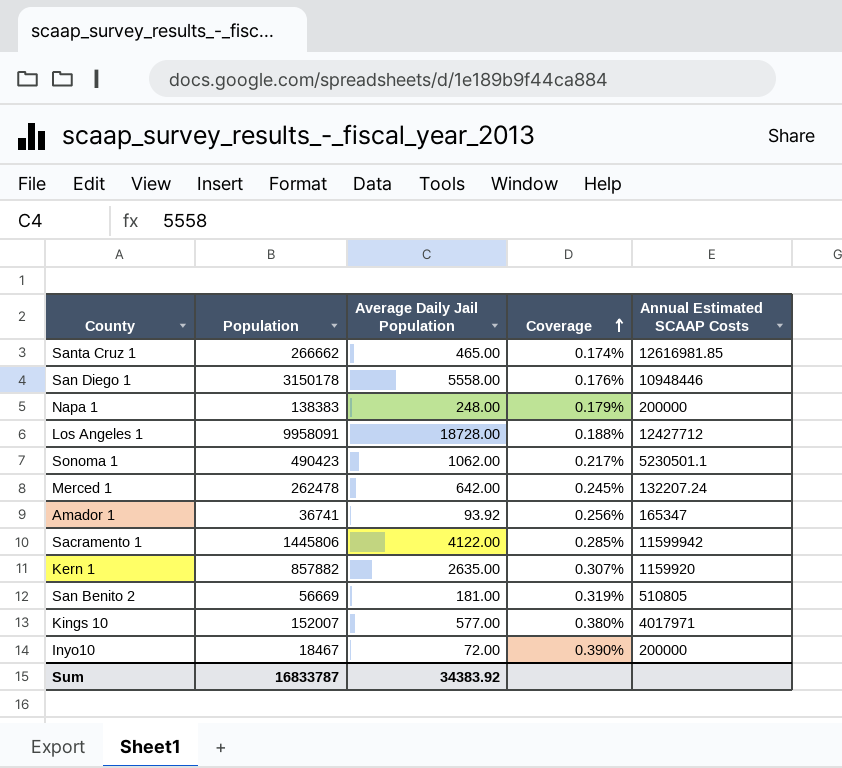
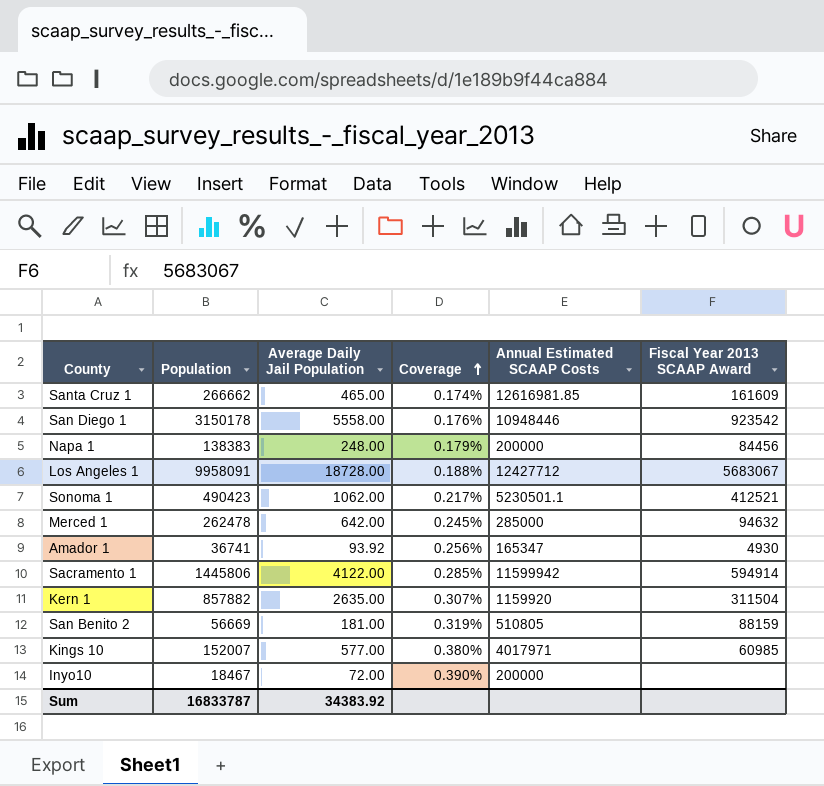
column Fiscal Year 2013 SCAAP Award | position: none -> 6
Merced 1 | Annual Estimated SCAAP Costs: 132207.24 -> 285000

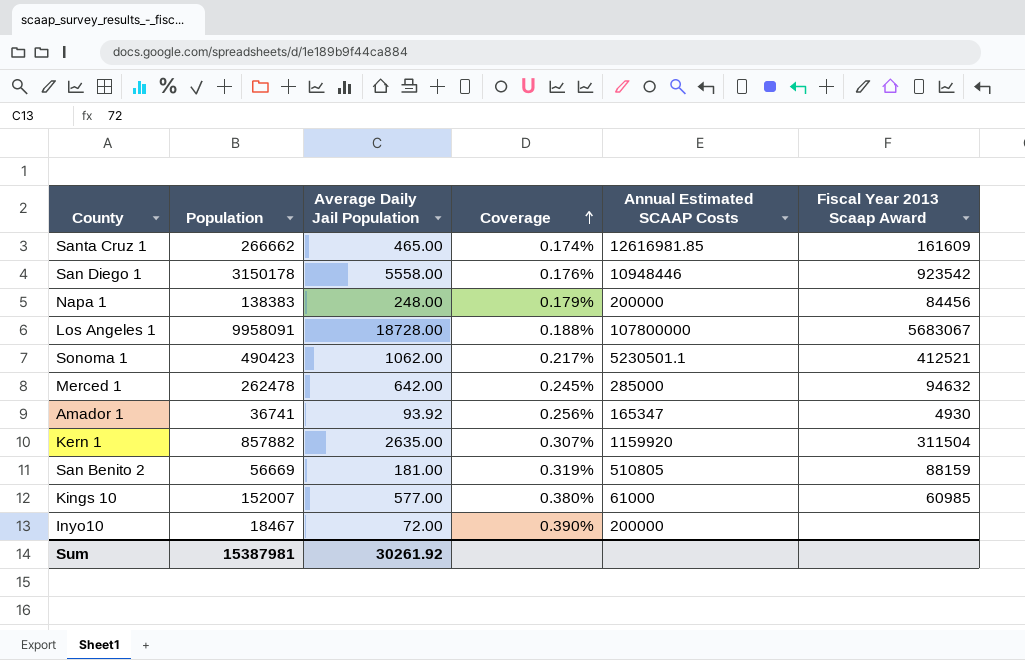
column name: Fiscal Year 2013 SCAAP Award -> Fiscal Year 2013 Scaap Award
row Sacramento 1: 1445806 | 4122.00 | 0.285% | 11599942 | 594914 -> none
Los Angeles 1 | Annual Estimated SCAAP Costs: 12427712 -> 107800000
Kings 10 | Annual Estimated SCAAP Costs: 4017971 -> 61000
Sum | Population: 16833787 -> 15387981
Sum | Average Daily Jail Population: 34383.92 -> 30261.92

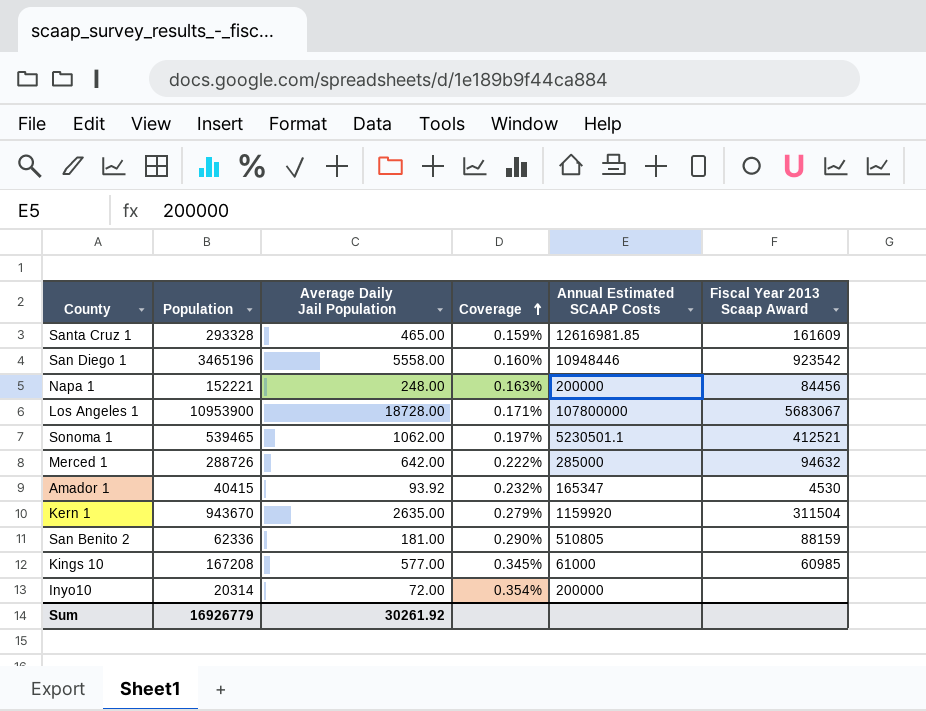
Santa Cruz 1 | Population: 266662 -> 293328
Santa Cruz 1 | Coverage: 0.174% -> 0.159%
San Diego 1 | Population: 3150178 -> 3465196
San Diego 1 | Coverage: 0.176% -> 0.160%
Napa 1 | Population: 138383 -> 152221
Napa 1 | Coverage: 0.179% -> 0.163%
Los Angeles 1 | Population: 9958091 -> 10953900
Los Angeles 1 | Coverage: 0.188% -> 0.171%
Sonoma 1 | Population: 490423 -> 539465
Sonoma 1 | Coverage: 0.217% -> 0.197%
Merced 1 | Population: 262478 -> 288726
Merced 1 | Coverage: 0.245% -> 0.222%
Amador 1 | Population: 36741 -> 40415
Amador 1 | Coverage: 0.256% -> 0.232%
Amador 1 | Fiscal Year 2013 Scaap Award: 4930 -> 4530
Kern 1 | Population: 857882 -> 943670
Kern 1 | Coverage: 0.307% -> 0.279%
San Benito 2 | Population: 56669 -> 62336
San Benito 2 | Coverage: 0.319% -> 0.290%
Kings 10 | Population: 152007 -> 167208
Kings 10 | Coverage: 0.380% -> 0.345%
Inyo10 | Population: 18467 -> 20314
Inyo10 | Coverage: 0.390% -> 0.354%
Sum | Population: 15387981 -> 16926779

